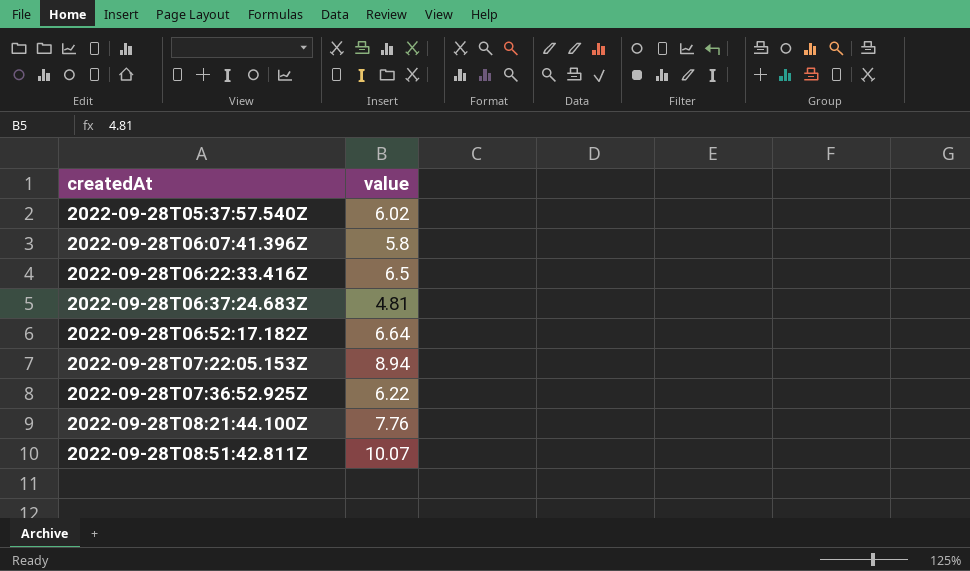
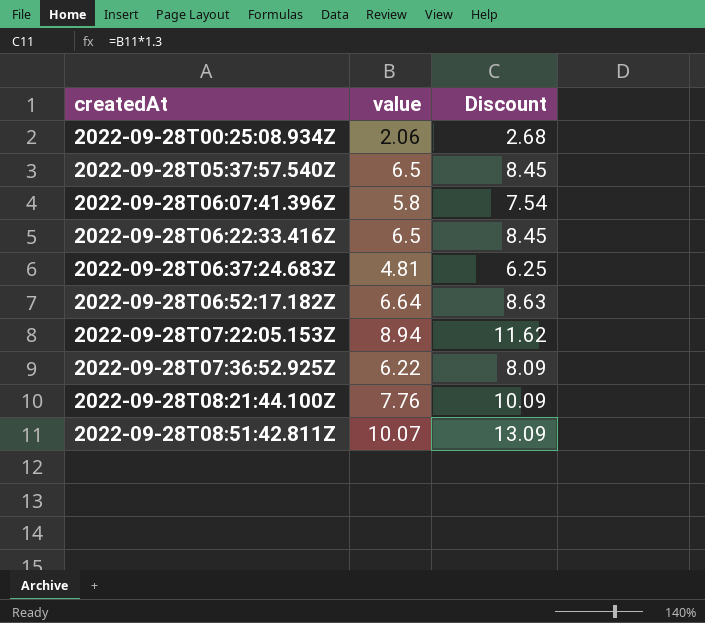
column Discount | formula: none -> [value] * 1.3
row 2022-09-28T00:25:08.934Z: none -> 2.06 | 2.68
2022-09-28T05:37:57.540Z | value: 6.02 -> 6.5

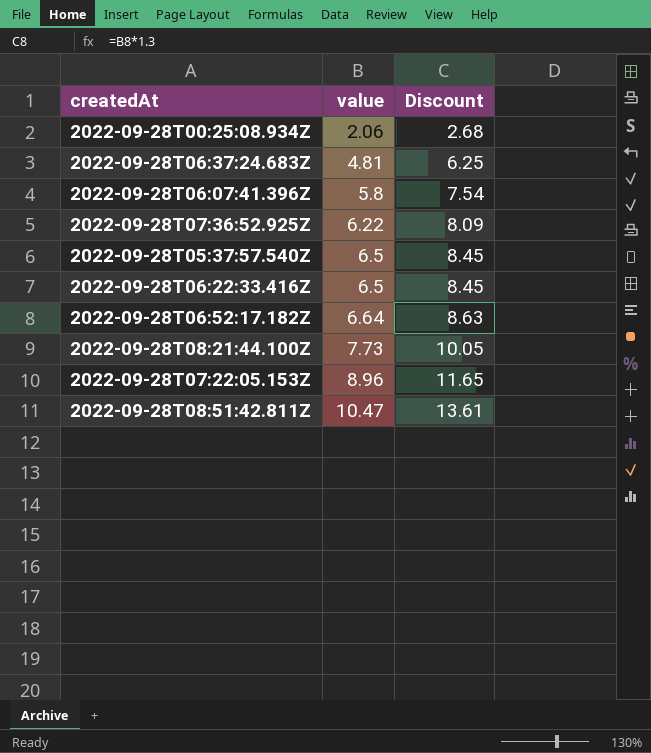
row order: createdAt ascending -> value ascending
2022-09-28T08:21:44.100Z | value: 7.76 -> 7.73
2022-09-28T08:21:44.100Z | Discount: 10.09 -> 10.05
2022-09-28T07:22:05.153Z | value: 8.94 -> 8.96
2022-09-28T07:22:05.153Z | Discount: 11.62 -> 11.65
2022-09-28T08:51:42.811Z | value: 10.07 -> 10.47
2022-09-28T08:51:42.811Z | Discount: 13.09 -> 13.61

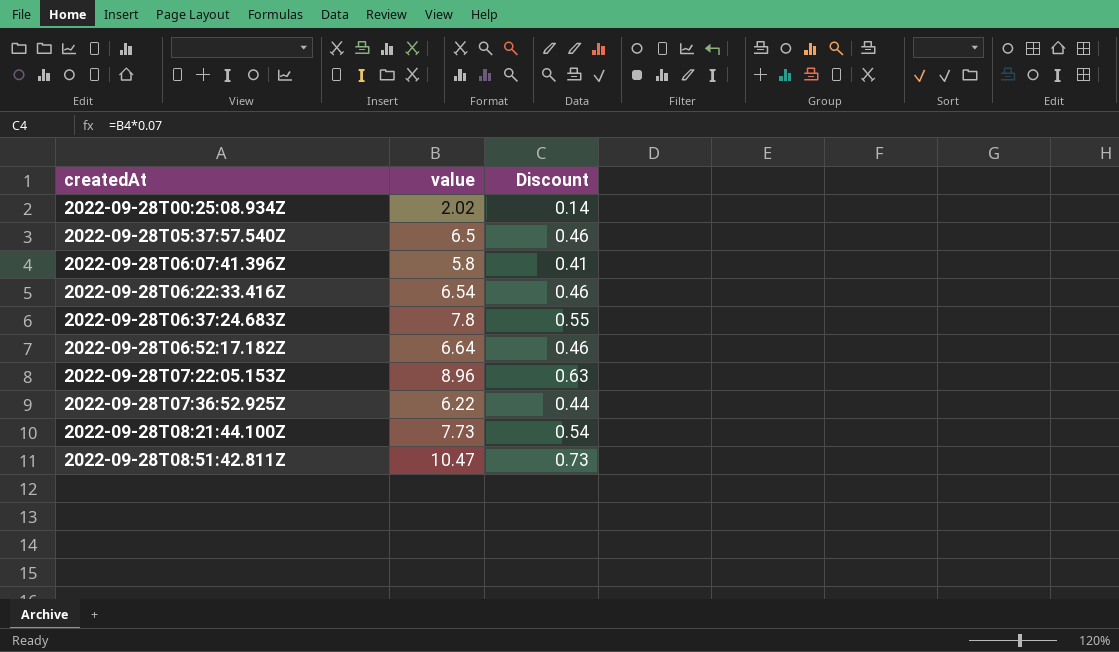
row order: value ascending -> createdAt ascending
column Discount | formula: [value] * 1.3 -> [value] * 0.07
2022-09-28T00:25:08.934Z | value: 2.06 -> 2.02
2022-09-28T06:22:33.416Z | value: 6.5 -> 6.54
2022-09-28T06:37:24.683Z | value: 4.81 -> 7.8

